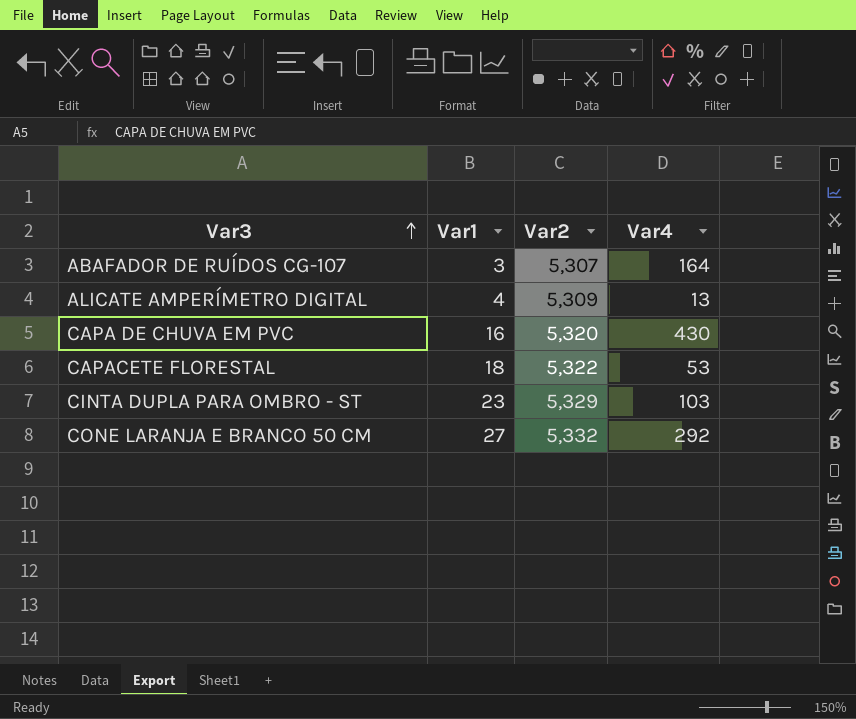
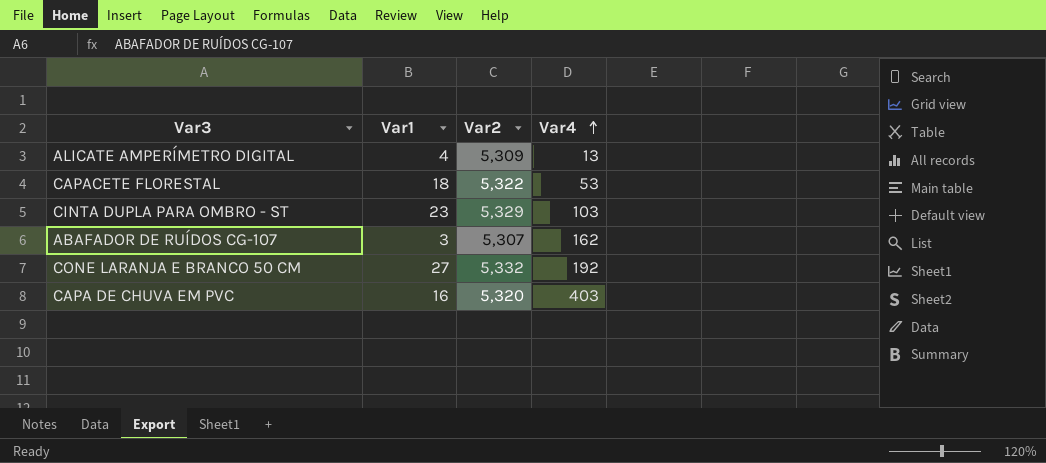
row order: Var3 ascending -> Var4 ascending
ABAFADOR DE RUÍDOS CG-107 | Var4: 164 -> 162
CONE LARANJA E BRANCO 50 CM | Var4: 292 -> 192
CAPA DE CHUVA EM PVC | Var4: 430 -> 403

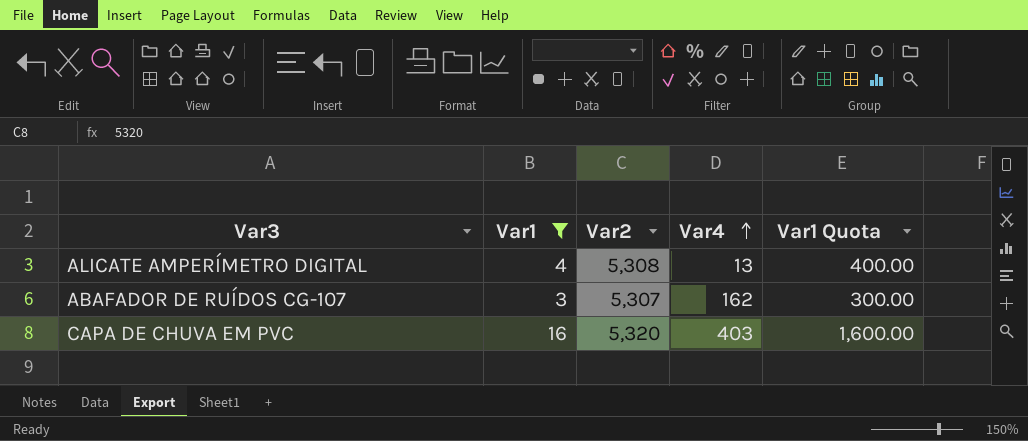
filter: none -> Var1 <= 16
column Var1 Quota | formula: none -> [Var1] * 100
ALICATE AMPERÍMETRO DIGITAL | Var2: 5,309 -> 5,308

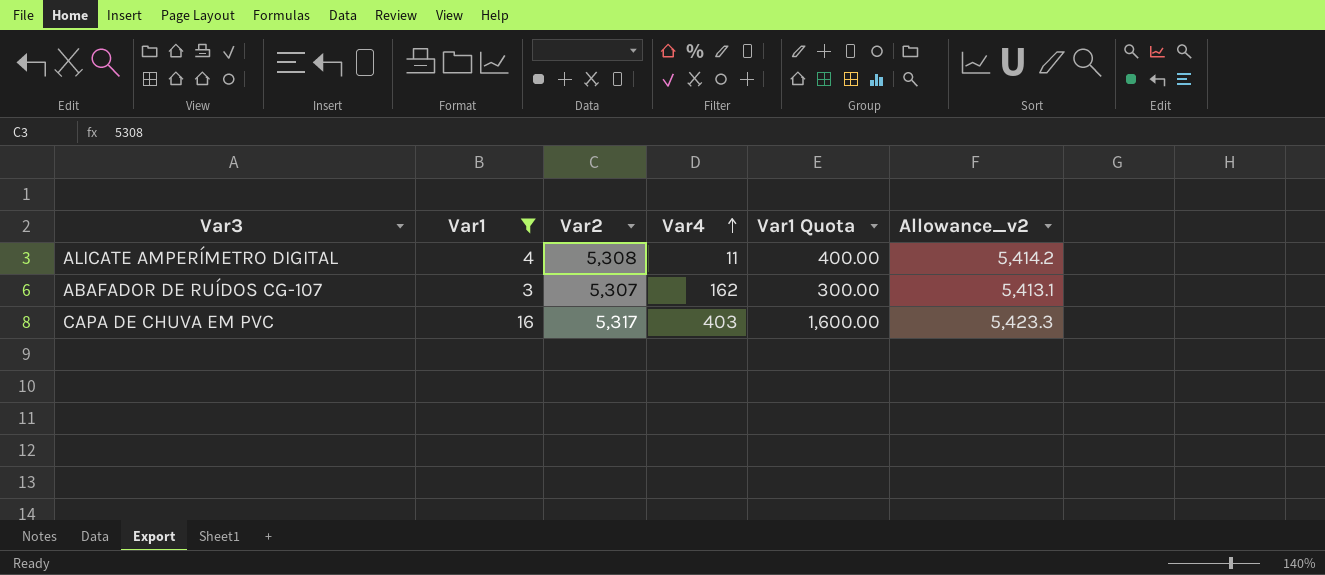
column Allowance_v2 | formula: none -> [Var2] * 1.02
ALICATE AMPERÍMETRO DIGITAL | Var4: 13 -> 11
CAPA DE CHUVA EM PVC | Var2: 5,320 -> 5,317

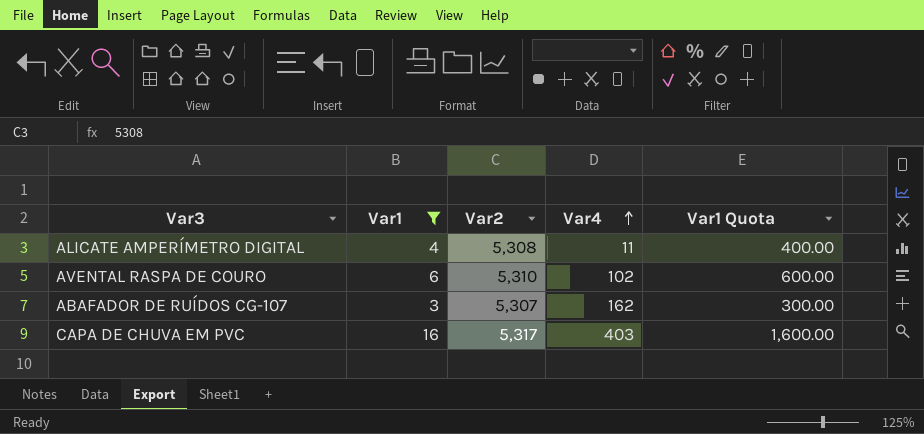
column Allowance_v2 | formula: [Var2] * 1.02 -> none
row AVENTAL RASPA DE COURO: none -> 6 | 5,310 | 102 | 600.00

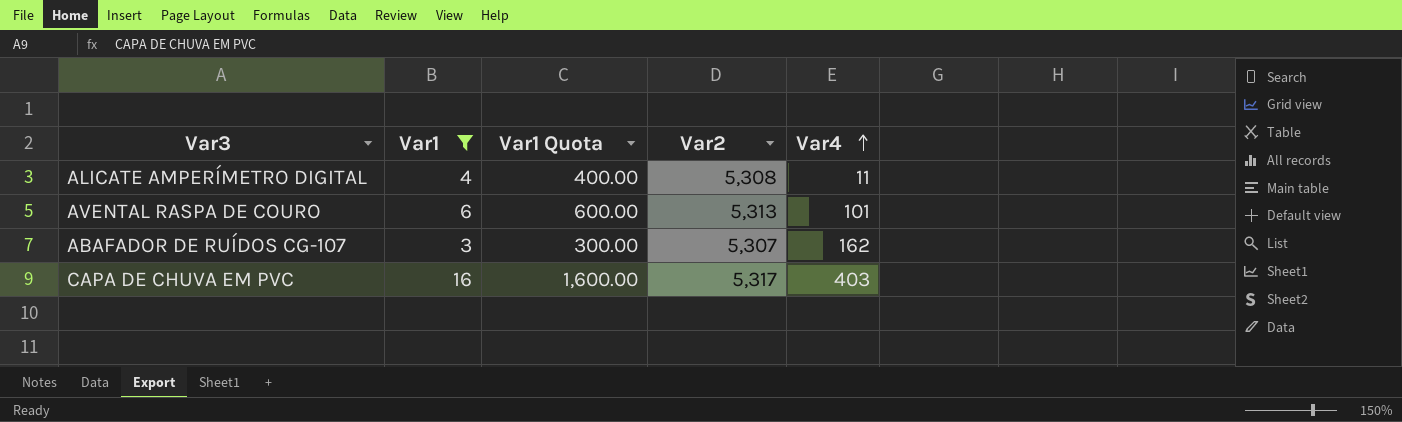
column Var1 Quota | position: 5 -> 3
AVENTAL RASPA DE COURO | Var2: 5,310 -> 5,313
AVENTAL RASPA DE COURO | Var4: 102 -> 101

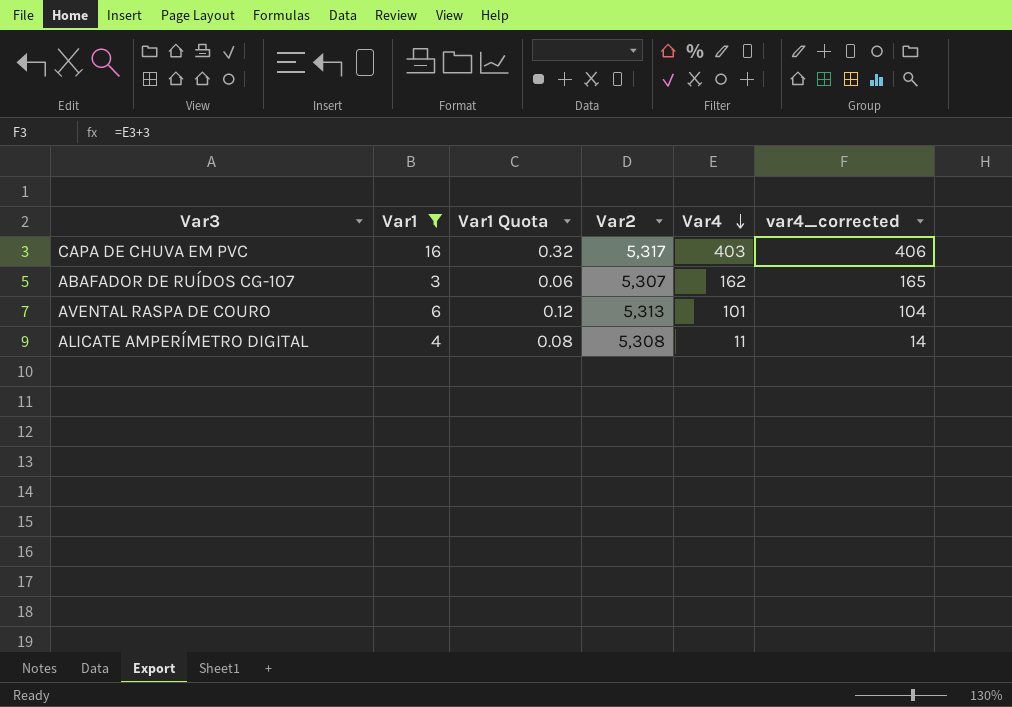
row order: Var4 ascending -> Var4 descending
column Var1 Quota | formula: [Var1] * 100 -> [Var1] * 0.02
column var4_corrected | formula: none -> [Var4] + 3

